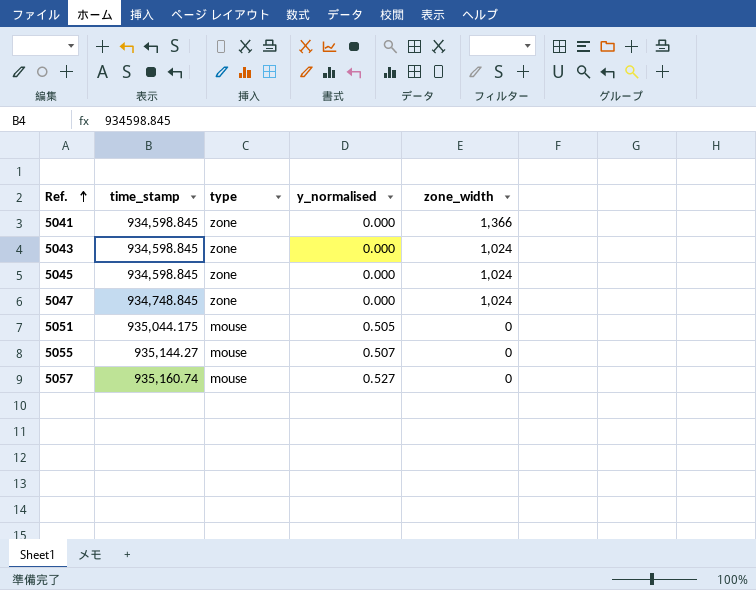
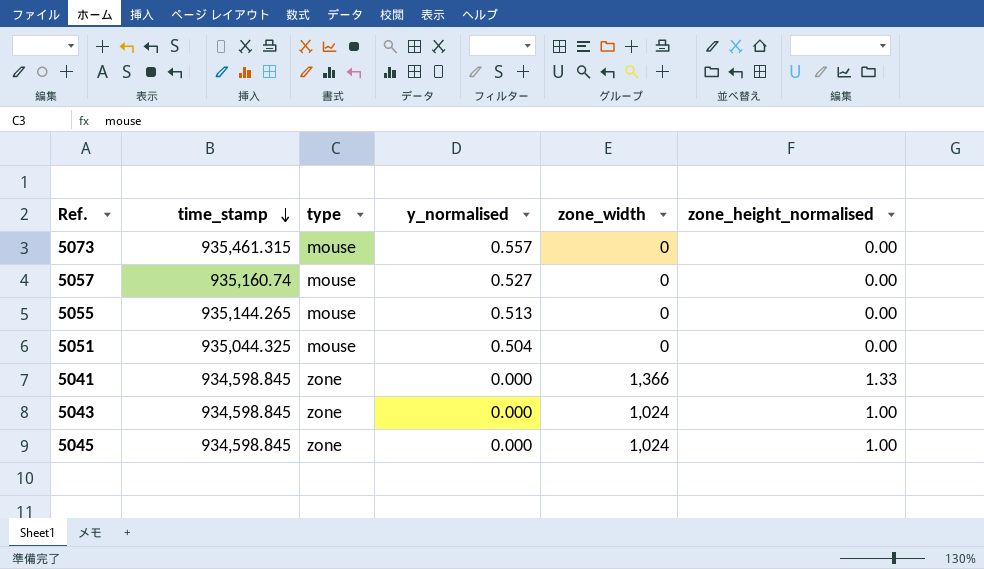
row order: Ref. ascending -> time_stamp descending
column zone_height_normalised | position: none -> 6
row 5047: 934,748.845 | zone | 0.000 | 1,024 -> none
row 5073: none -> 935,461.315 | mouse | 0.557 | 0 | 0.00
5055 | time_stamp: 935,144.27 -> 935,144.265
5055 | y_normalised: 0.507 -> 0.513
5051 | time_stamp: 935,044.175 -> 935,044.325
5051 | y_normalised: 0.505 -> 0.504

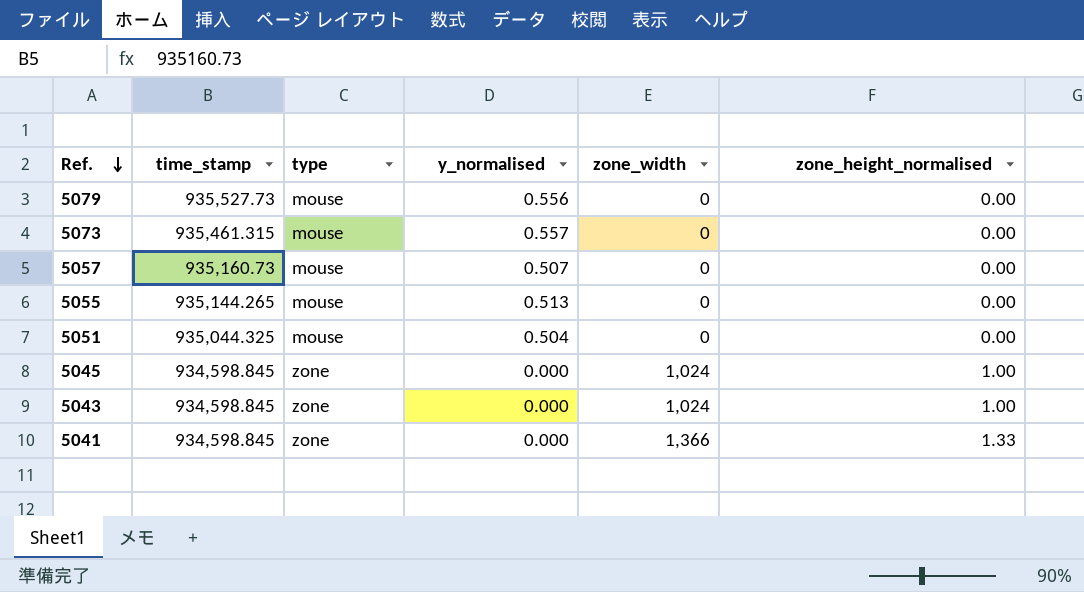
row order: time_stamp descending -> Ref. descending
row 5079: none -> 935,527.73 | mouse | 0.556 | 0 | 0.00
5057 | time_stamp: 935,160.74 -> 935,160.73
5057 | y_normalised: 0.527 -> 0.507

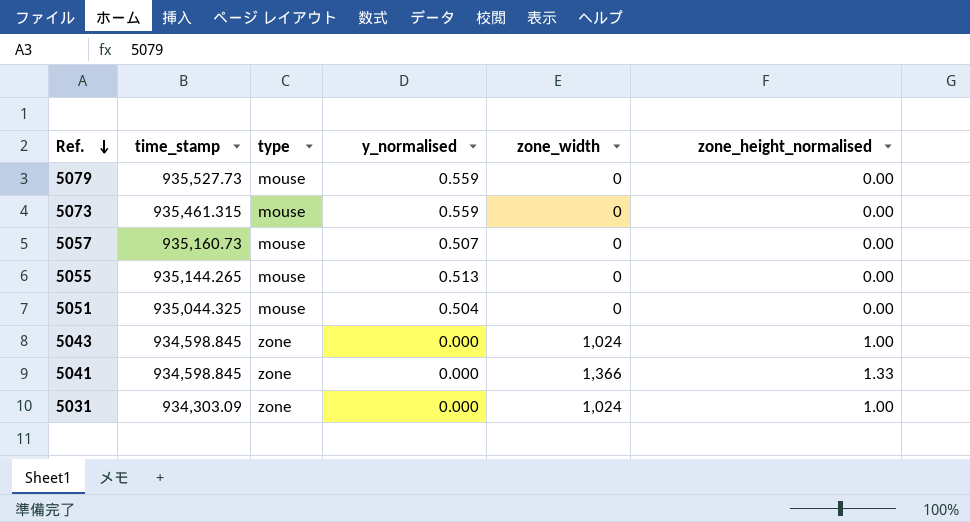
row 5045: 934,598.845 | zone | 0.000 | 1,024 | 1.00 -> none
5079 | y_normalised: 0.556 -> 0.559
5073 | y_normalised: 0.557 -> 0.559
row 5031: none -> 934,303.09 | zone | 0.000 | 1,024 | 1.00

